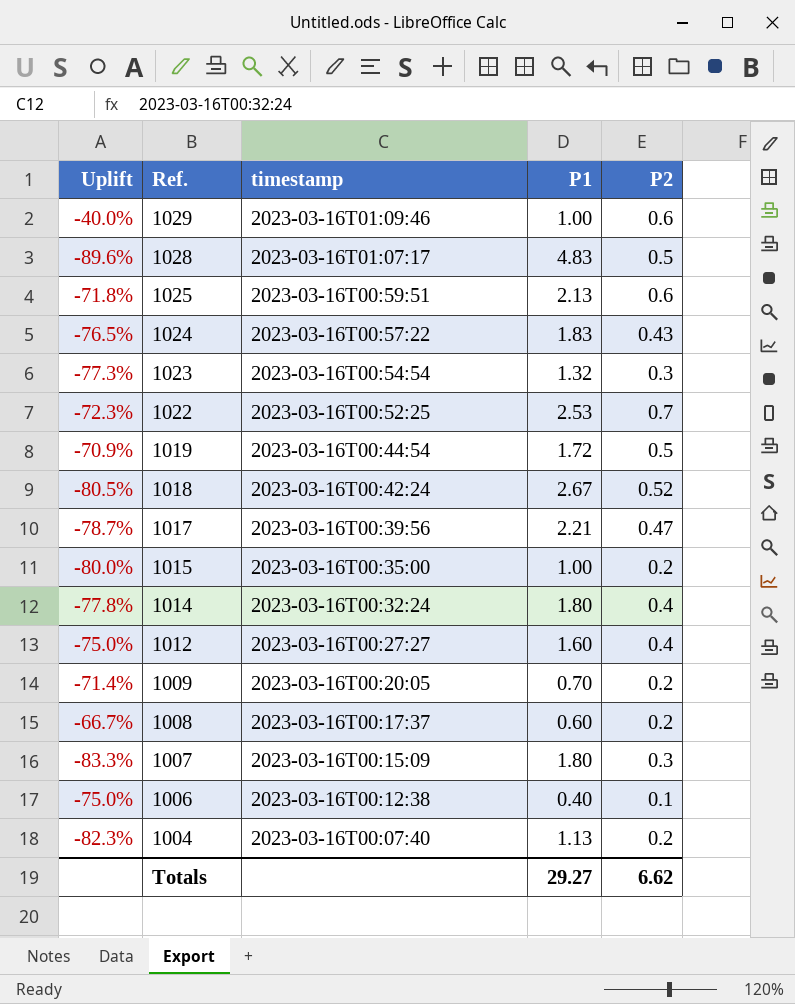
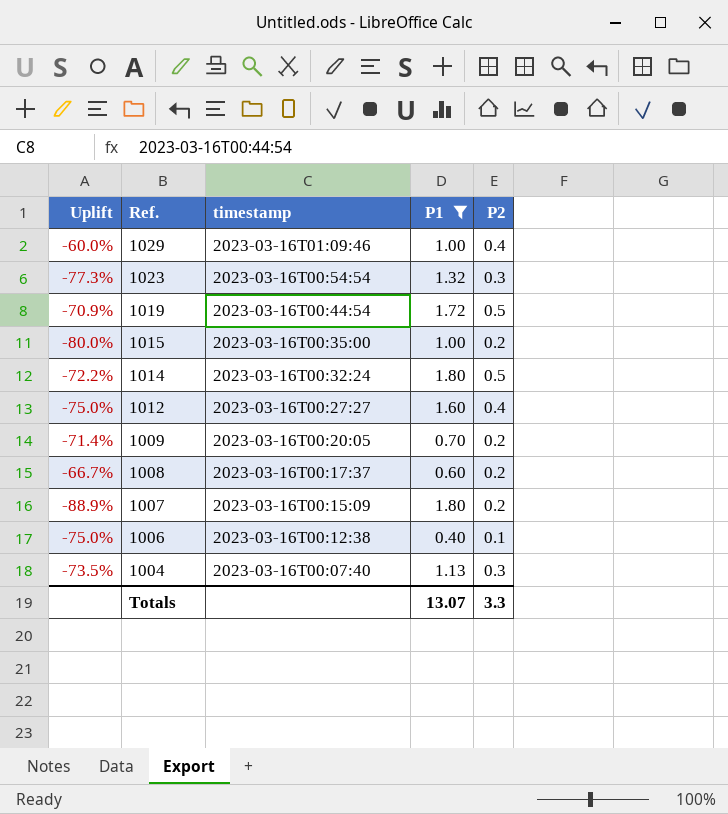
filter: none -> P1 <= 1.80
1029 | Uplift: -40.0% -> -60.0%
1029 | P2: 0.6 -> 0.4
1014 | Uplift: -77.8% -> -72.2%
1014 | P2: 0.4 -> 0.5
1007 | Uplift: -83.3% -> -88.9%
1007 | P2: 0.3 -> 0.2
1004 | Uplift: -82.3% -> -73.5%
1004 | P2: 0.2 -> 0.3
Totals | P1: 29.27 -> 13.07
Totals | P2: 6.62 -> 3.3

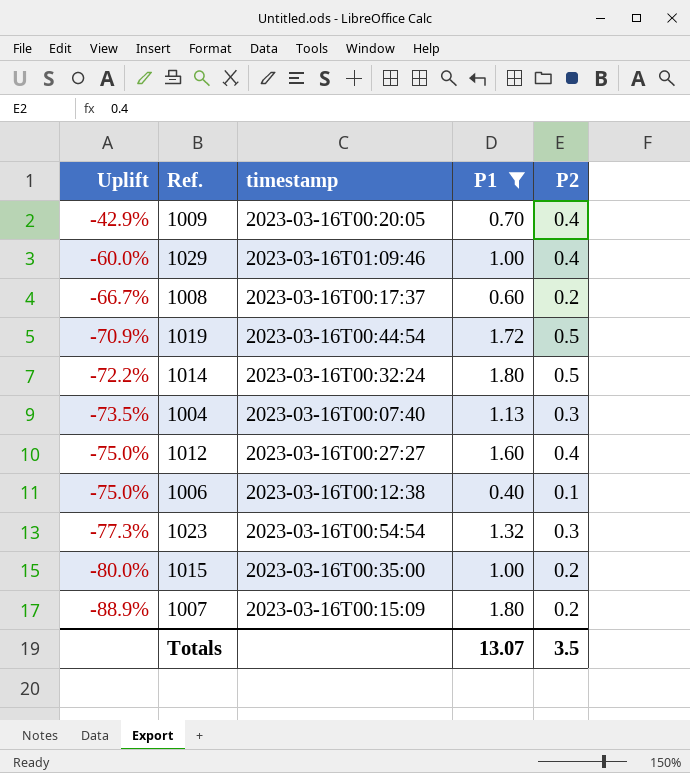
row order: Ref. descending -> Uplift descending
1009 | Uplift: -71.4% -> -42.9%
1009 | P2: 0.2 -> 0.4
Totals | P2: 3.3 -> 3.5

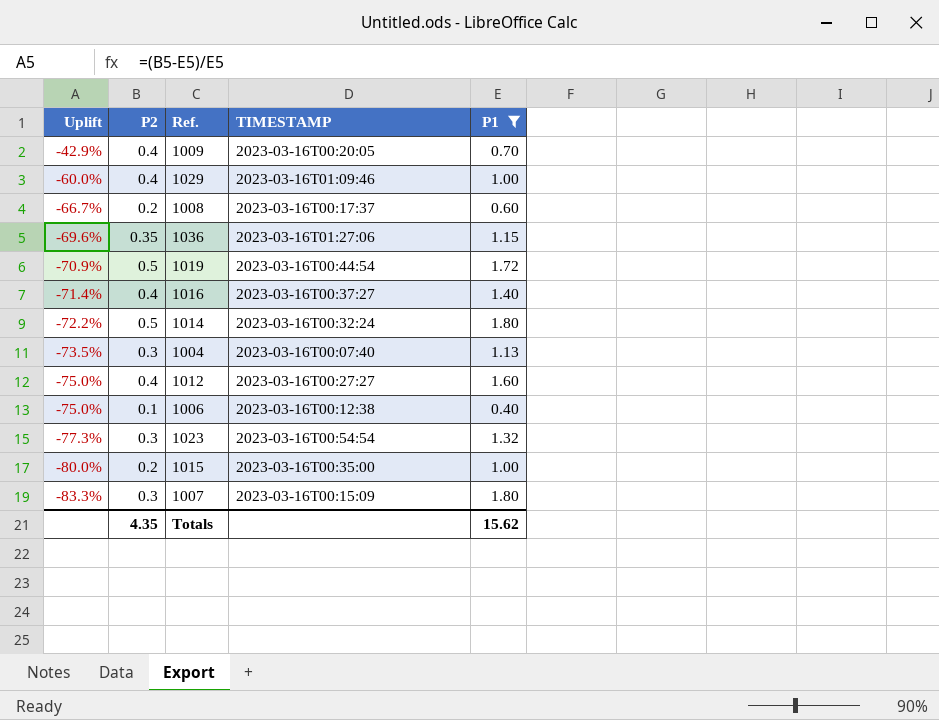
column P2 | position: 5 -> 2
column name: timestamp -> TIMESTAMP
row 1036: none -> -69.6% | 0.35 | 2023-03-16T01:27:06 | 1.15
row 1016: none -> -71.4% | 0.4 | 2023-03-16T00:37:27 | 1.40
1007 | Uplift: -88.9% -> -83.3%
1007 | P2: 0.2 -> 0.3
Totals | P2: 3.5 -> 4.35
Totals | P1: 13.07 -> 15.62

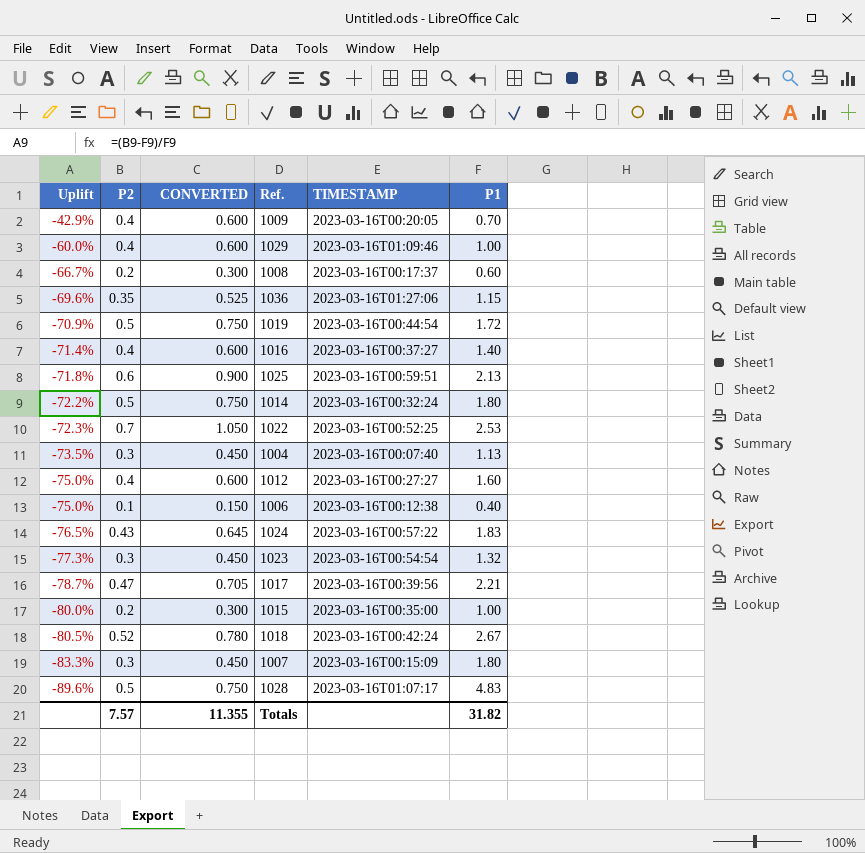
filter: P1 <= 1.80 -> none
column CONVERTED | formula: none -> [P2] * 1.5
Totals | P2: 4.35 -> 7.57
Totals | P1: 15.62 -> 31.82

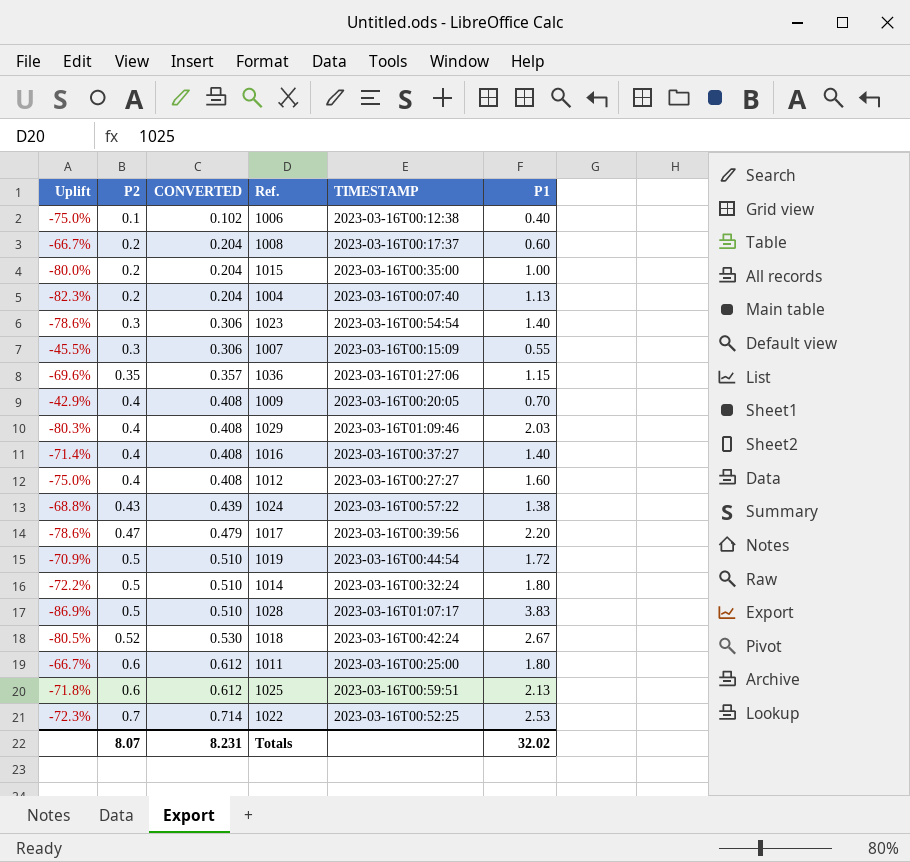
row order: Uplift descending -> P2 ascending
column CONVERTED | formula: [P2] * 1.5 -> [P2] * 1.02
1004 | Uplift: -73.5% -> -82.3%
1004 | P2: 0.3 -> 0.2
1023 | Uplift: -77.3% -> -78.6%
1023 | P1: 1.32 -> 1.40
1007 | Uplift: -83.3% -> -45.5%
1007 | P1: 1.80 -> 0.55
1029 | Uplift: -60.0% -> -80.3%
1029 | P1: 1.00 -> 2.03
1024 | Uplift: -76.5% -> -68.8%
1024 | P1: 1.83 -> 1.38
1017 | Uplift: -78.7% -> -78.6%
1017 | P1: 2.21 -> 2.20
1028 | Uplift: -89.6% -> -86.9%
1028 | P1: 4.83 -> 3.83
row 1011: none -> -66.7% | 0.6 | 0.612 | 2023-03-16T00:25:00 | 1.80
Totals | P2: 7.57 -> 8.07
Totals | CONVERTED: 11.355 -> 8.231
Totals | P1: 31.82 -> 32.02

